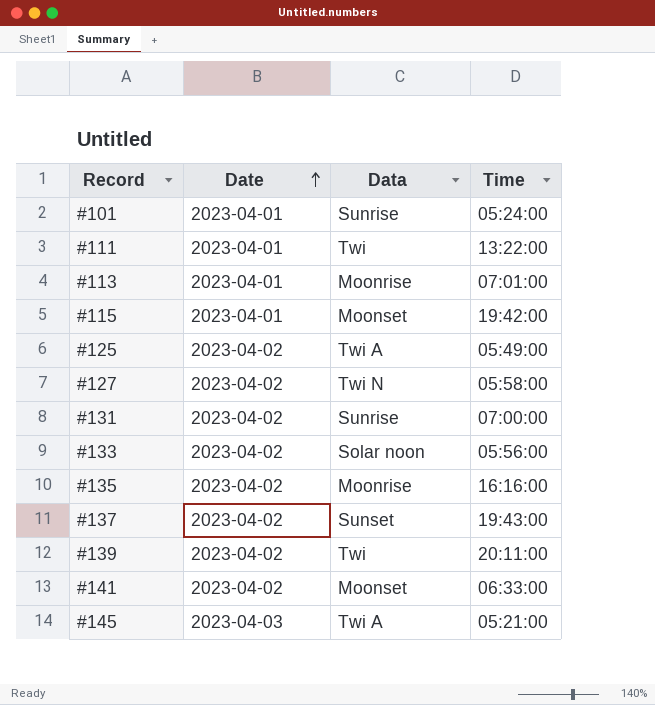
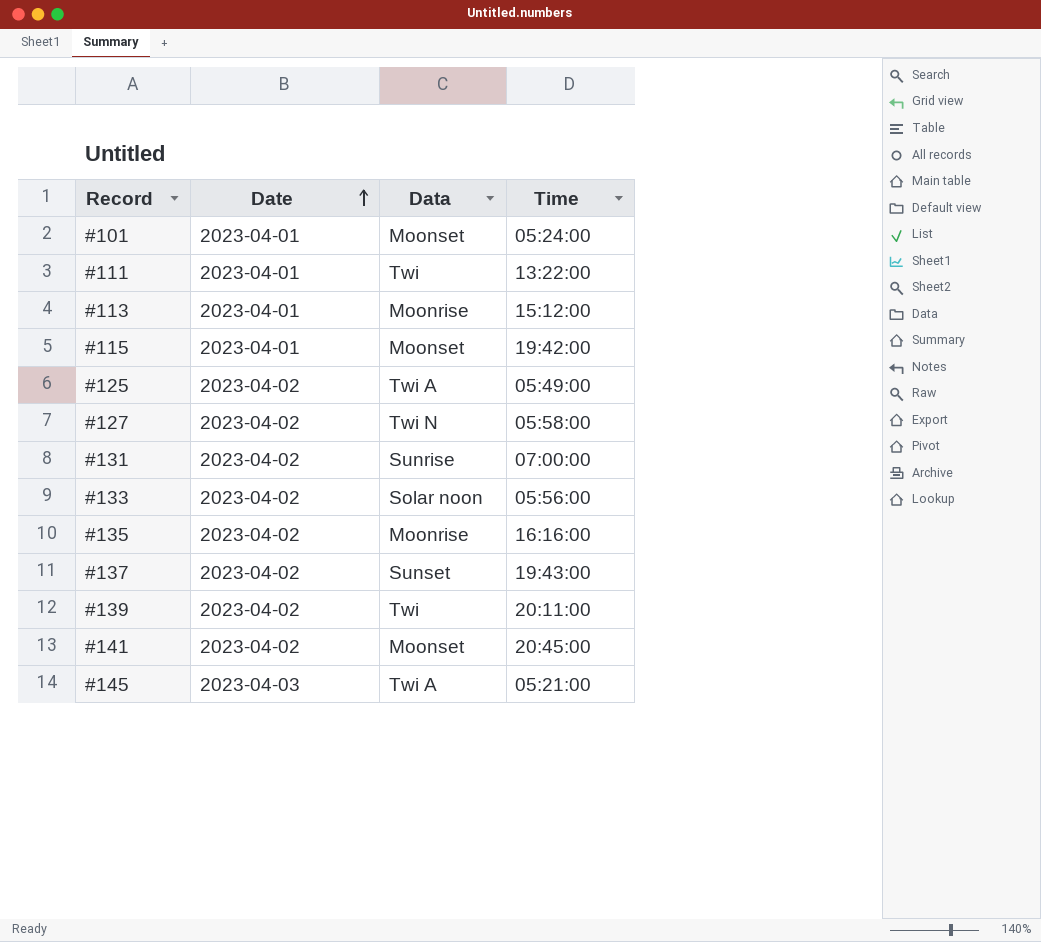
#101 | Data: Sunrise -> Moonset
#113 | Time: 07:01:00 -> 15:12:00
#141 | Time: 06:33:00 -> 20:45:00

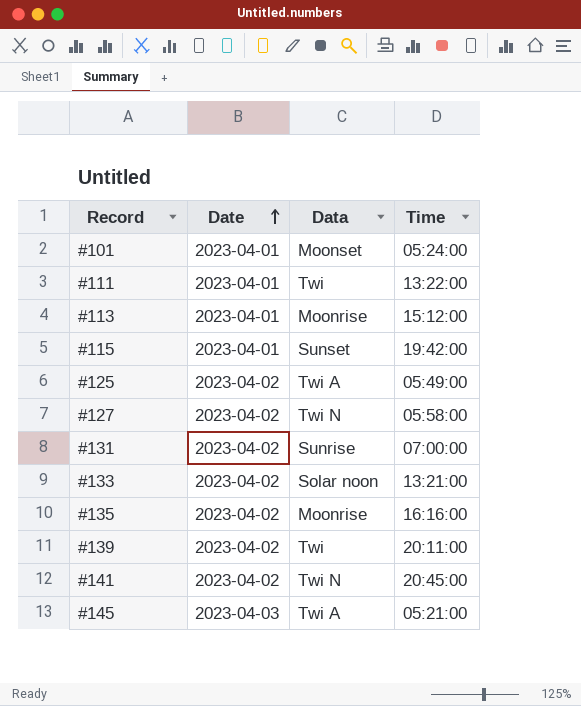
row #137: 2023-04-02 | Sunset | 19:43:00 -> none
#115 | Data: Moonset -> Sunset
#133 | Time: 05:56:00 -> 13:21:00
#141 | Data: Moonset -> Twi N

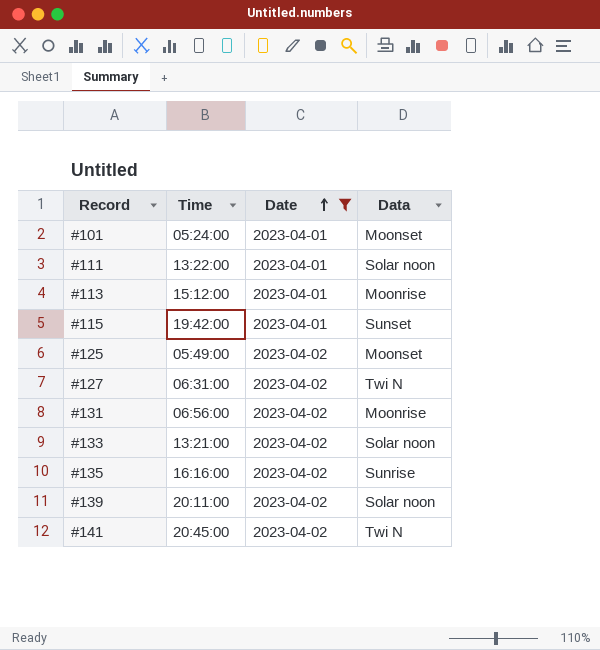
filter: none -> Date != 2023-04-03
column Time | position: 4 -> 2
#111 | Data: Twi -> Solar noon
#125 | Data: Twi A -> Moonset
#127 | Time: 05:58:00 -> 06:31:00
#131 | Time: 07:00:00 -> 06:56:00
#131 | Data: Sunrise -> Moonrise
#135 | Data: Moonrise -> Sunrise
#139 | Data: Twi -> Solar noon

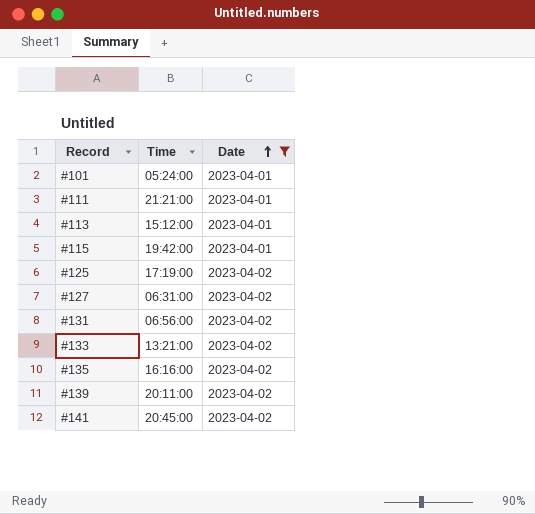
column Data | position: 4 -> none
#111 | Time: 13:22:00 -> 21:21:00
#125 | Time: 05:49:00 -> 17:19:00

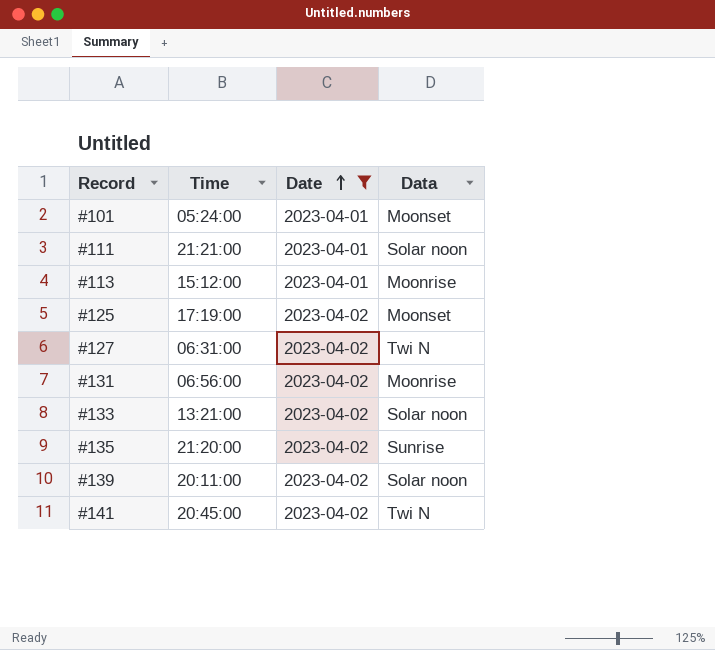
column Data | position: none -> 4
row #115: 19:42:00 | 2023-04-01 -> none
#135 | Time: 16:16:00 -> 21:20:00

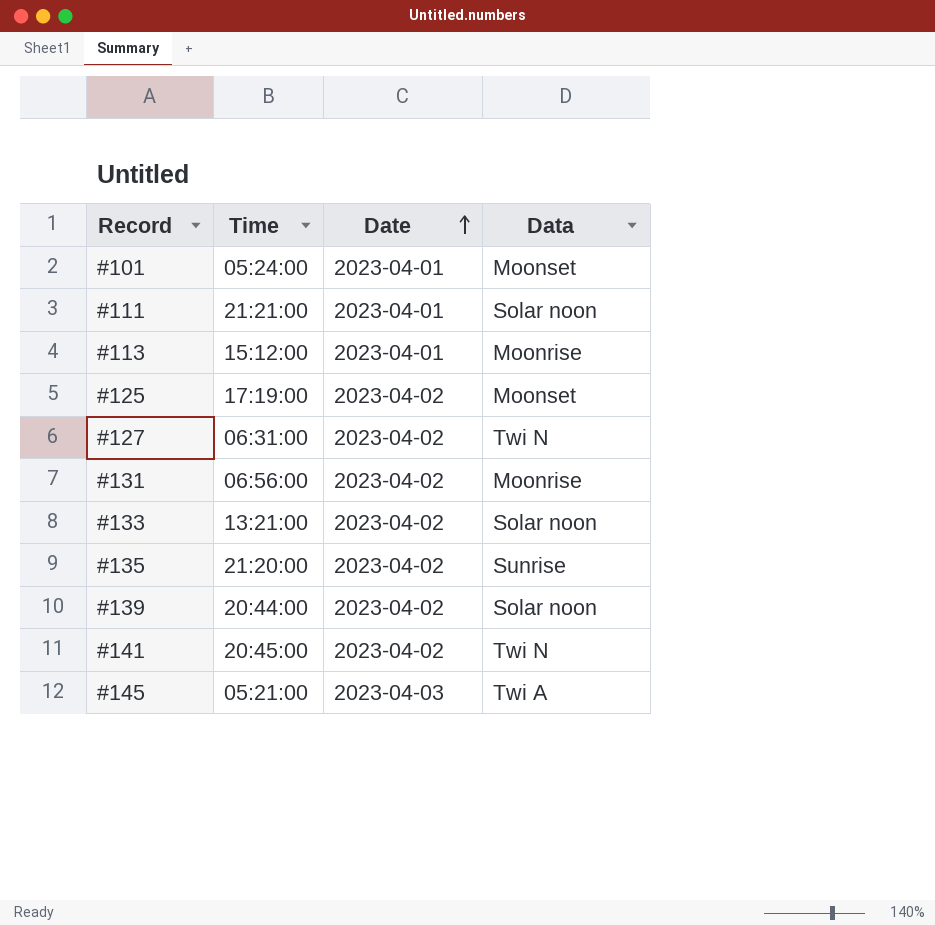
filter: Date != 2023-04-03 -> none
#139 | Time: 20:11:00 -> 20:44:00

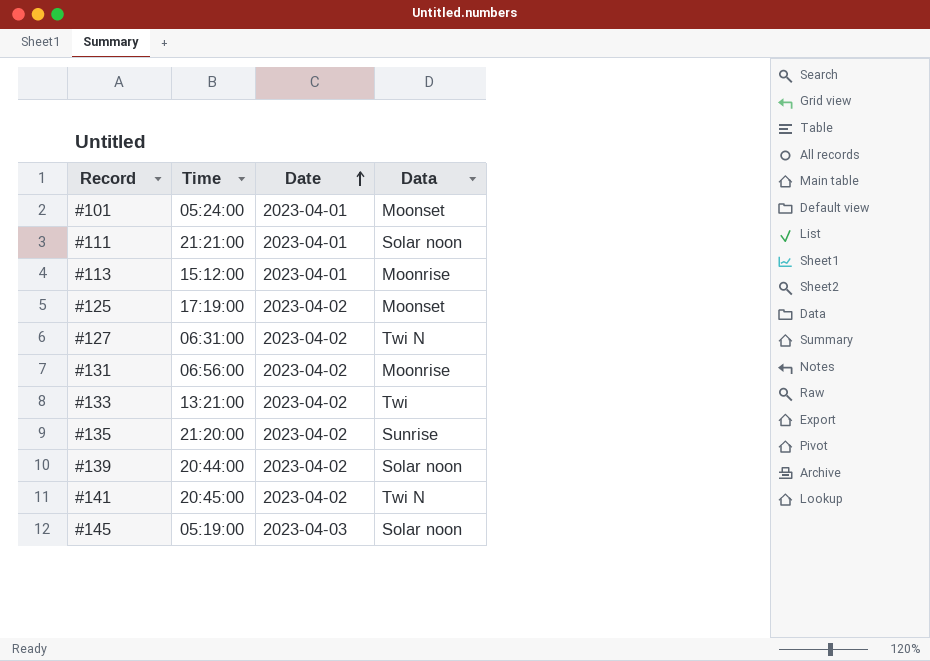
#133 | Data: Solar noon -> Twi
#145 | Time: 05:21:00 -> 05:19:00
#145 | Data: Twi A -> Solar noon

